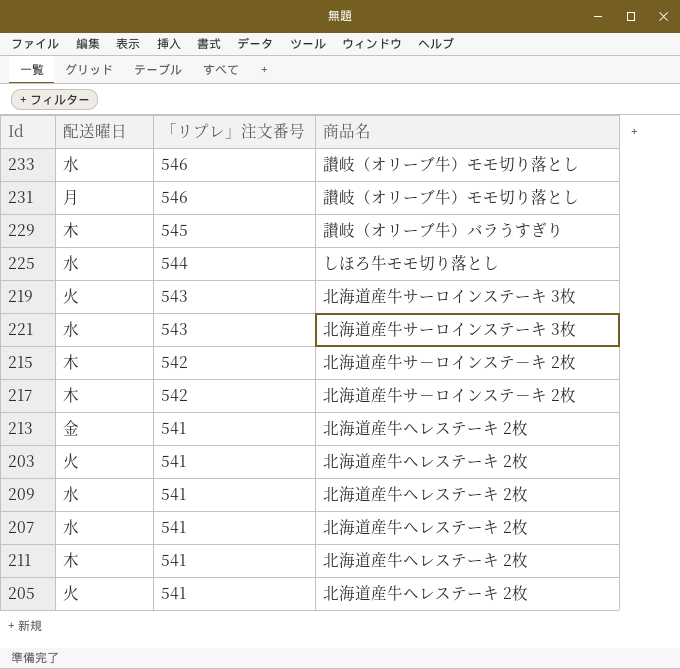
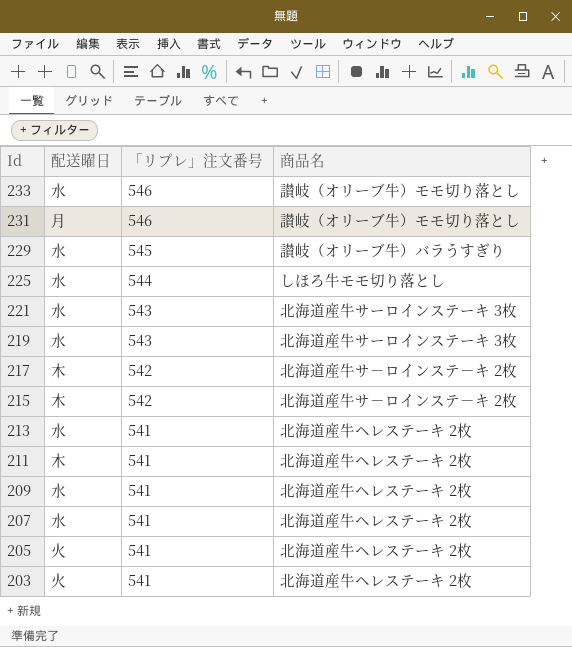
row order: 「リプレ」注文番号 descending -> Id descending
229 | 配送曜日: 木 -> 水
219 | 配送曜日: 火 -> 水
213 | 配送曜日: 金 -> 水

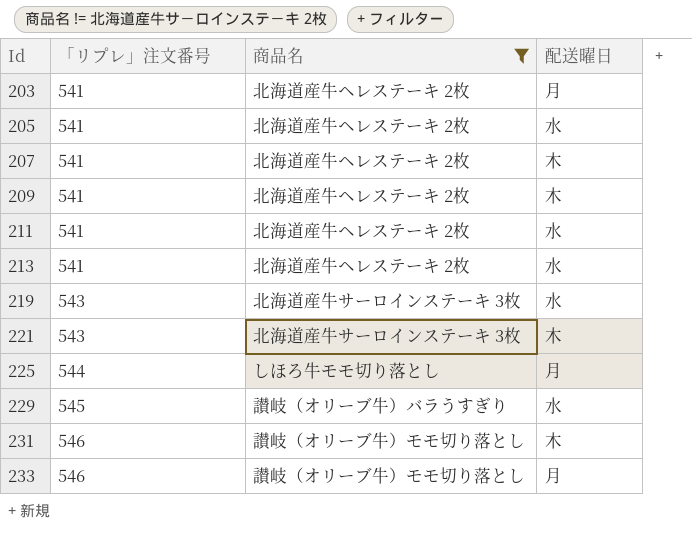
filter: none -> 商品名 != 北海道産牛サ－ロインステ－キ 2枚
row order: Id descending -> Id ascending
column 配送曜日 | position: 2 -> 4
203 | 配送曜日: 火 -> 月
205 | 配送曜日: 火 -> 水
207 | 配送曜日: 水 -> 木
209 | 配送曜日: 水 -> 木
211 | 配送曜日: 木 -> 水
221 | 配送曜日: 水 -> 木
225 | 配送曜日: 水 -> 月
231 | 配送曜日: 月 -> 木
233 | 配送曜日: 水 -> 月

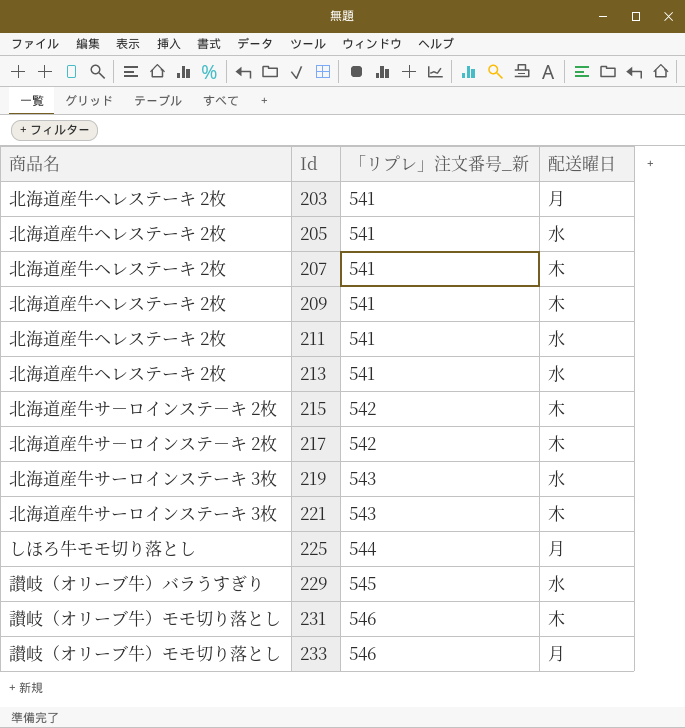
filter: 商品名 != 北海道産牛サ－ロインステ－キ 2枚 -> none
column 商品名 | position: 3 -> 1
column name: 「リプレ」注文番号 -> 「リプレ」注文番号_新

